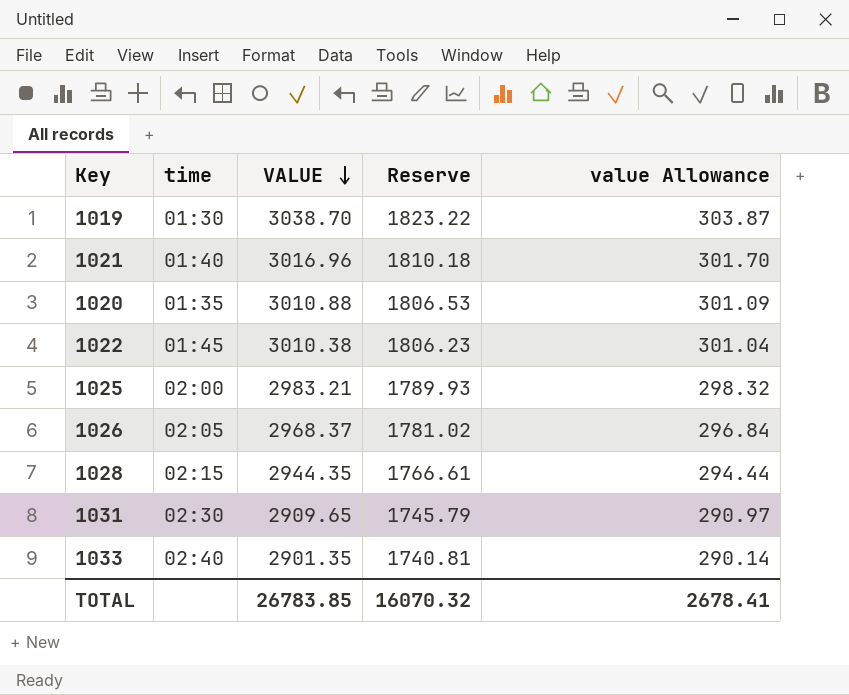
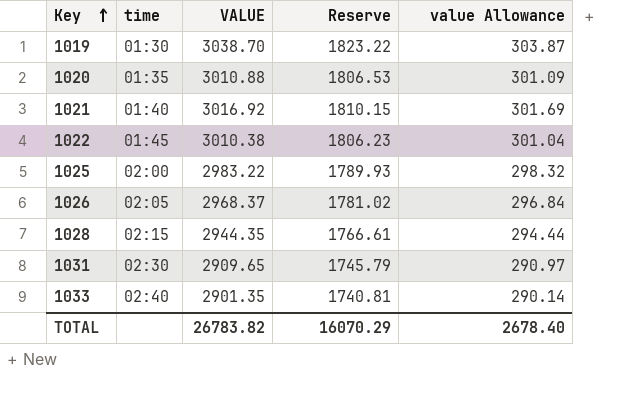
row order: VALUE descending -> Key ascending
1021 | VALUE: 3016.96 -> 3016.92
1021 | Reserve: 1810.18 -> 1810.15
1021 | value Allowance: 301.70 -> 301.69
1025 | VALUE: 2983.21 -> 2983.22
TOTAL | VALUE: 26783.85 -> 26783.82
TOTAL | Reserve: 16070.32 -> 16070.29
TOTAL | value Allowance: 2678.41 -> 2678.40

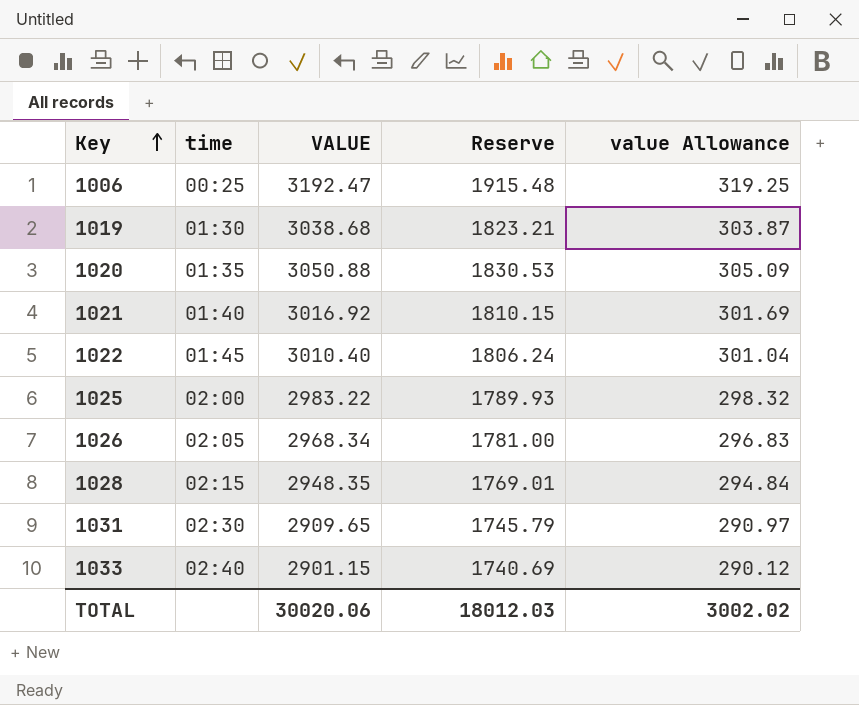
row 1006: none -> 00:25 | 3192.47 | 1915.48 | 319.25
1019 | VALUE: 3038.70 -> 3038.68
1019 | Reserve: 1823.22 -> 1823.21
1020 | VALUE: 3010.88 -> 3050.88
1020 | Reserve: 1806.53 -> 1830.53
1020 | value Allowance: 301.09 -> 305.09
1022 | VALUE: 3010.38 -> 3010.40
1022 | Reserve: 1806.23 -> 1806.24
1026 | VALUE: 2968.37 -> 2968.34
1026 | Reserve: 1781.02 -> 1781.00
1026 | value Allowance: 296.84 -> 296.83
1028 | VALUE: 2944.35 -> 2948.35
1028 | Reserve: 1766.61 -> 1769.01
1028 | value Allowance: 294.44 -> 294.84
1033 | VALUE: 2901.35 -> 2901.15
1033 | Reserve: 1740.81 -> 1740.69
1033 | value Allowance: 290.14 -> 290.12
TOTAL | VALUE: 26783.82 -> 30020.06
TOTAL | Reserve: 16070.29 -> 18012.03
TOTAL | value Allowance: 2678.40 -> 3002.02

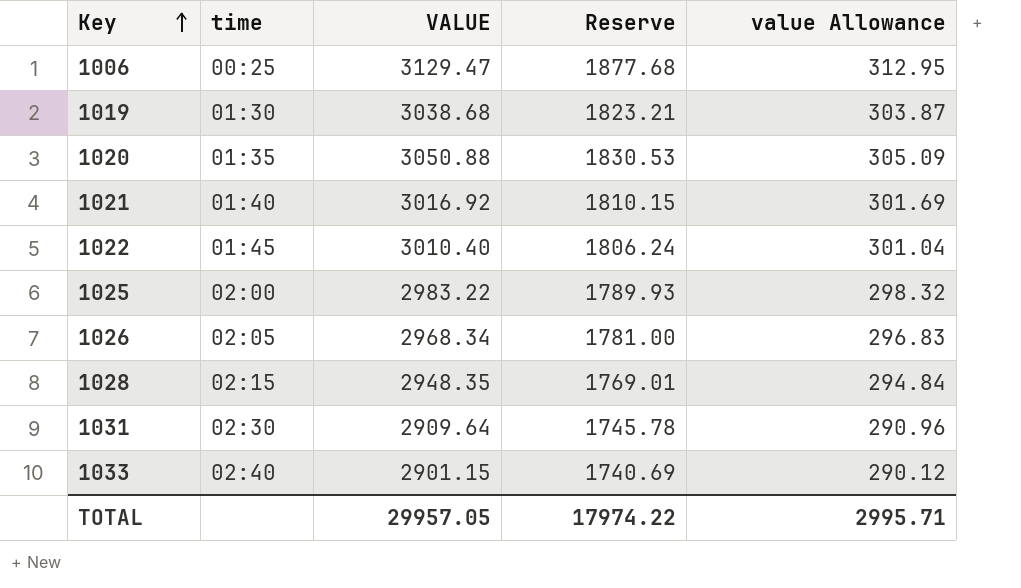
1006 | VALUE: 3192.47 -> 3129.47
1006 | Reserve: 1915.48 -> 1877.68
1006 | value Allowance: 319.25 -> 312.95
1031 | VALUE: 2909.65 -> 2909.64
1031 | Reserve: 1745.79 -> 1745.78
1031 | value Allowance: 290.97 -> 290.96
TOTAL | VALUE: 30020.06 -> 29957.05
TOTAL | Reserve: 18012.03 -> 17974.22
TOTAL | value Allowance: 3002.02 -> 2995.71

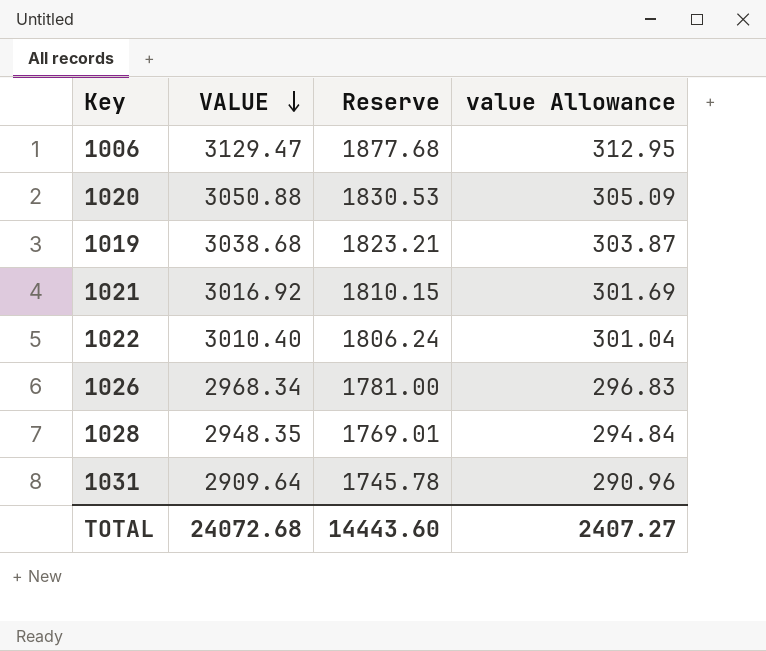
row order: Key ascending -> VALUE descending
column time | position: 2 -> none
row 1025: 02:00 | 2983.22 | 1789.93 | 298.32 -> none
row 1033: 02:40 | 2901.15 | 1740.69 | 290.12 -> none
TOTAL | VALUE: 29957.05 -> 24072.68
TOTAL | Reserve: 17974.22 -> 14443.60
TOTAL | value Allowance: 2995.71 -> 2407.27

